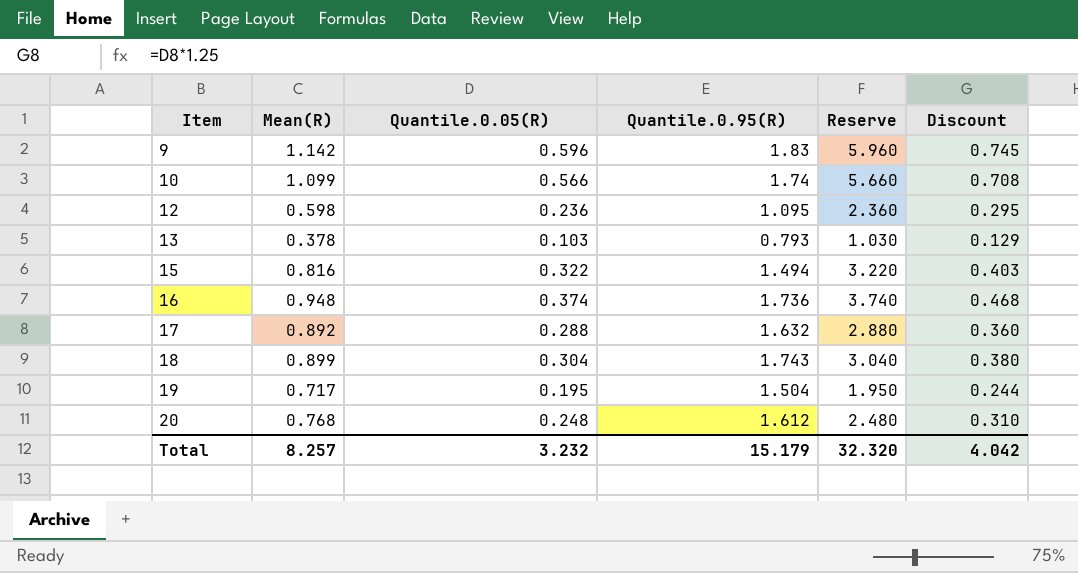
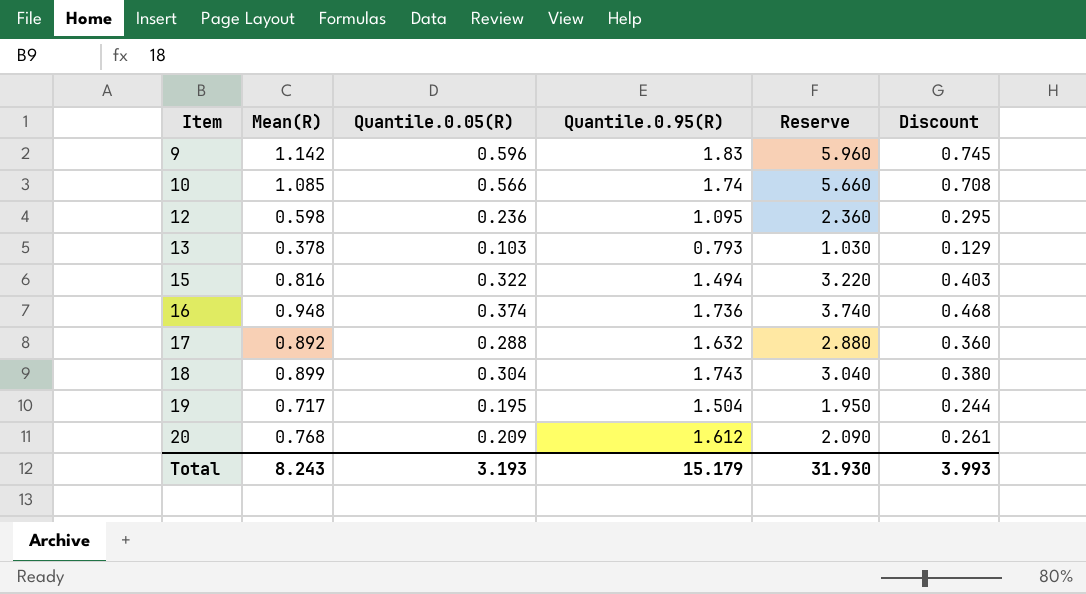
10 | Mean(R): 1.099 -> 1.085
20 | Quantile.0.05(R): 0.248 -> 0.209
20 | Reserve: 2.480 -> 2.090
20 | Discount: 0.310 -> 0.261
Total | Mean(R): 8.257 -> 8.243
Total | Quantile.0.05(R): 3.232 -> 3.193
Total | Reserve: 32.320 -> 31.930
Total | Discount: 4.042 -> 3.993

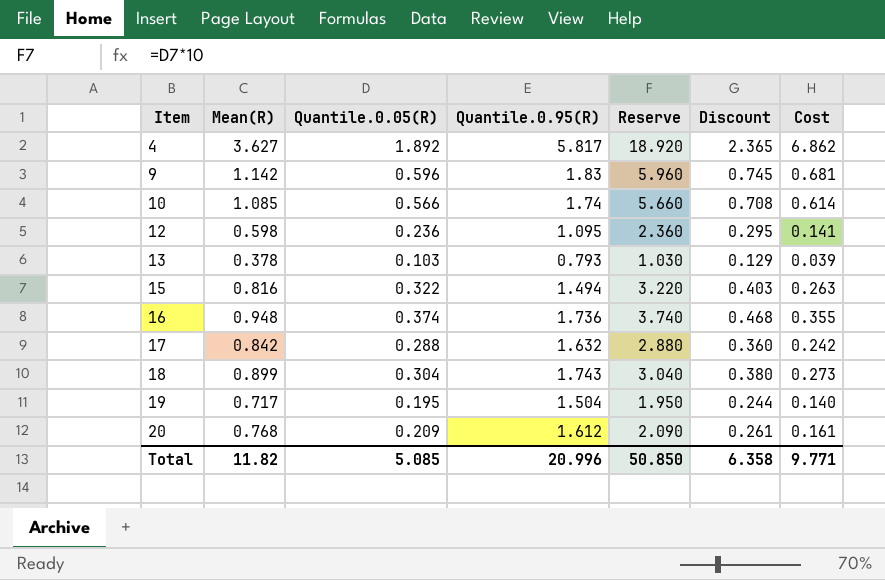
column Cost | formula: none -> [Mean(R)] * [Quantile.0.05(R)]
row 4: none -> 3.627 | 1.892 | 5.817 | 18.920 | 2.365 | 6.862
17 | Mean(R): 0.892 -> 0.842
Total | Mean(R): 8.243 -> 11.82
Total | Quantile.0.05(R): 3.193 -> 5.085
Total | Quantile.0.95(R): 15.179 -> 20.996
Total | Reserve: 31.930 -> 50.850
Total | Discount: 3.993 -> 6.358

